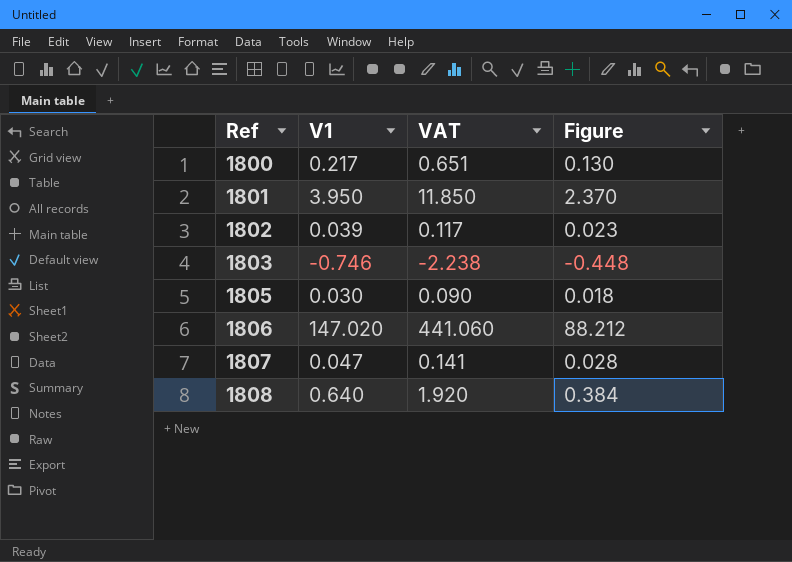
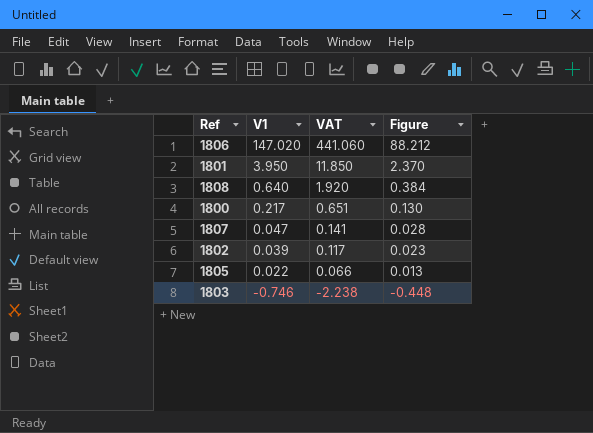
row order: Ref ascending -> V1 descending
1805 | V1: 0.030 -> 0.022
1805 | VAT: 0.090 -> 0.066
1805 | Figure: 0.018 -> 0.013

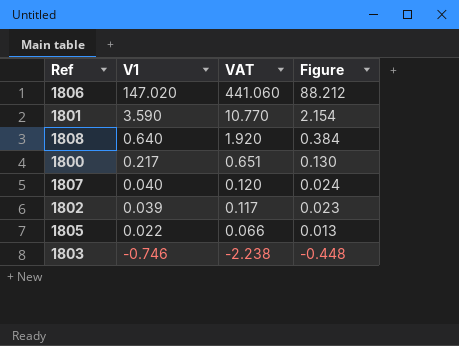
1801 | V1: 3.950 -> 3.590
1801 | VAT: 11.850 -> 10.770
1801 | Figure: 2.370 -> 2.154
1807 | V1: 0.047 -> 0.040
1807 | VAT: 0.141 -> 0.120
1807 | Figure: 0.028 -> 0.024

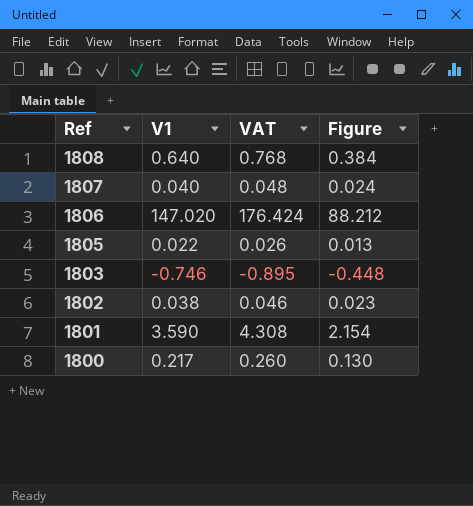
row order: V1 descending -> Ref descending
column VAT | formula: [V1] * 3 -> [V1] * 1.2
1802 | V1: 0.039 -> 0.038

